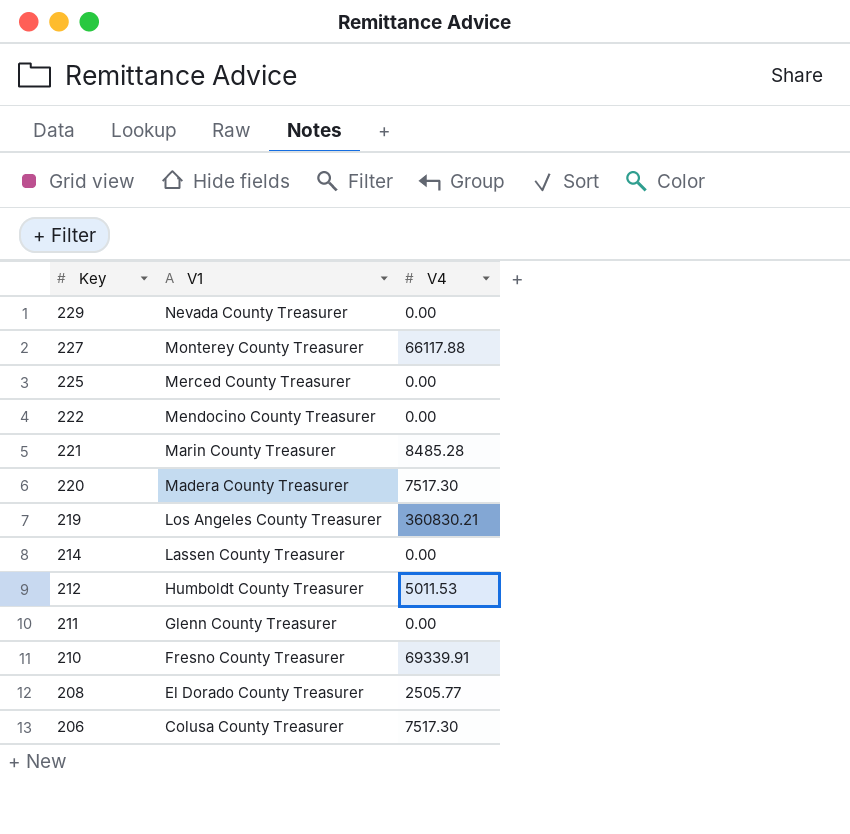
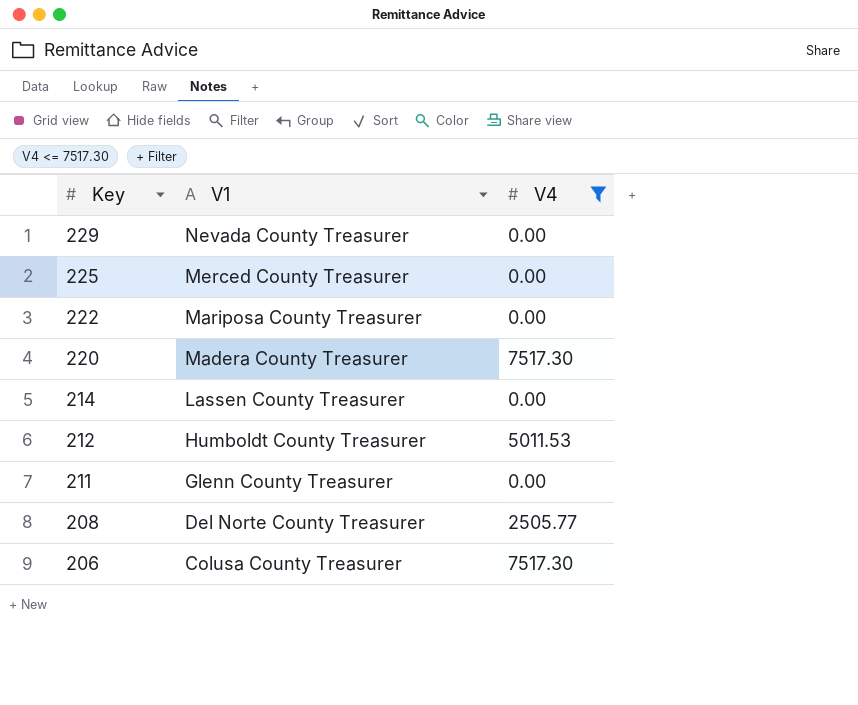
filter: none -> V4 <= 7517.30
222 | V1: Mendocino County Treasurer -> Mariposa County Treasurer
208 | V1: El Dorado County Treasurer -> Del Norte County Treasurer

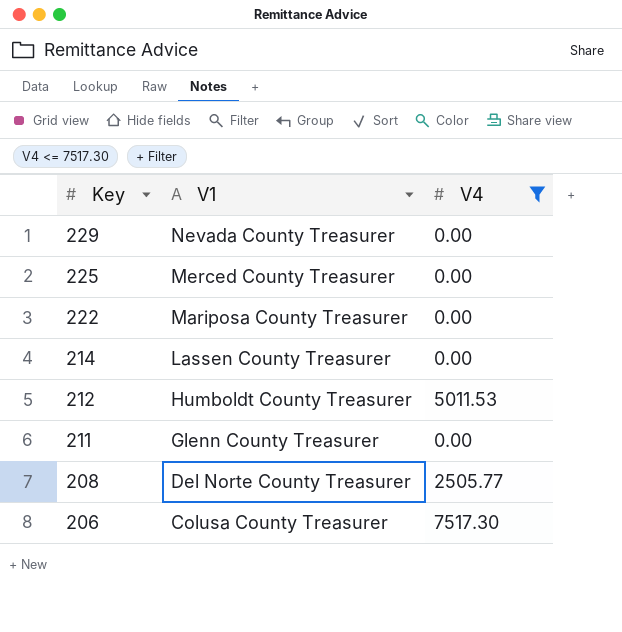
row 220: Madera County Treasurer | 7517.30 -> none

